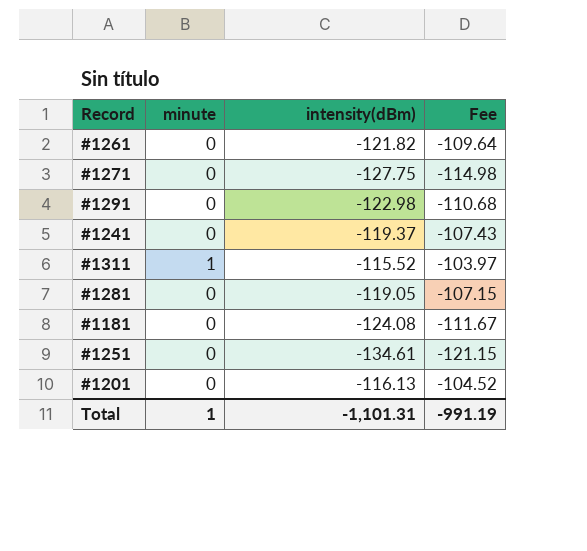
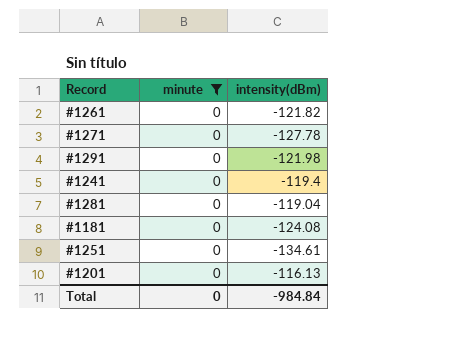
filter: none -> minute = 0
column Fee | formula: [intensity(dBm)] * 0.9 -> none
#1271 | intensity(dBm): -127.75 -> -127.78
#1291 | intensity(dBm): -122.98 -> -121.98
#1241 | intensity(dBm): -119.37 -> -119.4
#1281 | intensity(dBm): -119.05 -> -119.04
Total | minute: 1 -> 0
Total | intensity(dBm): -1,101.31 -> -984.84

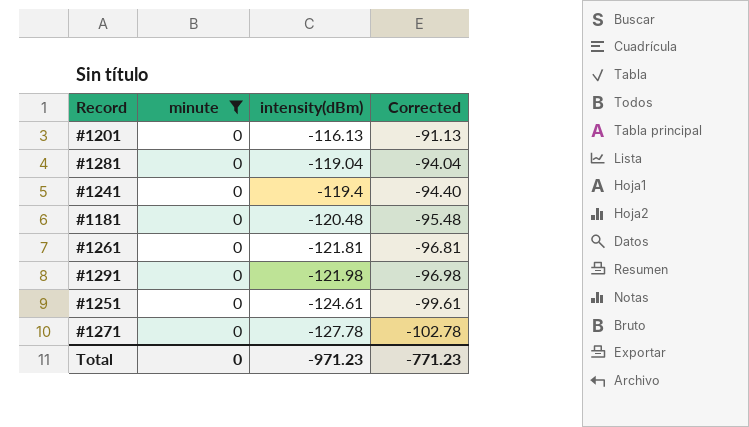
row order: none -> intensity(dBm) descending
column Corrected | formula: none -> [intensity(dBm)] + 25
#1181 | intensity(dBm): -124.08 -> -120.48
#1261 | intensity(dBm): -121.82 -> -121.81
#1251 | intensity(dBm): -134.61 -> -124.61
Total | intensity(dBm): -984.84 -> -971.23

